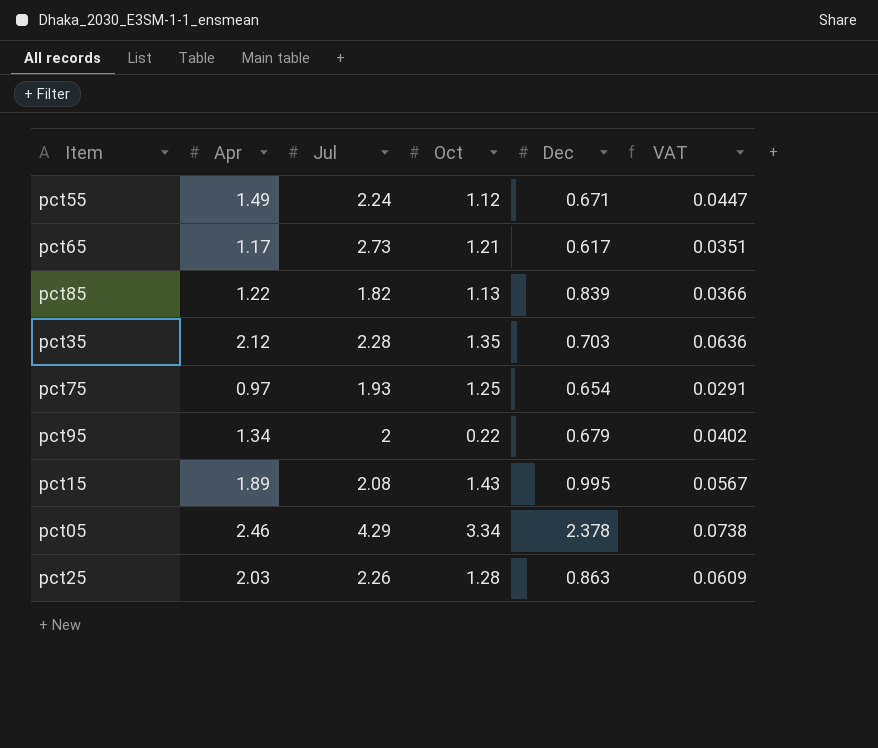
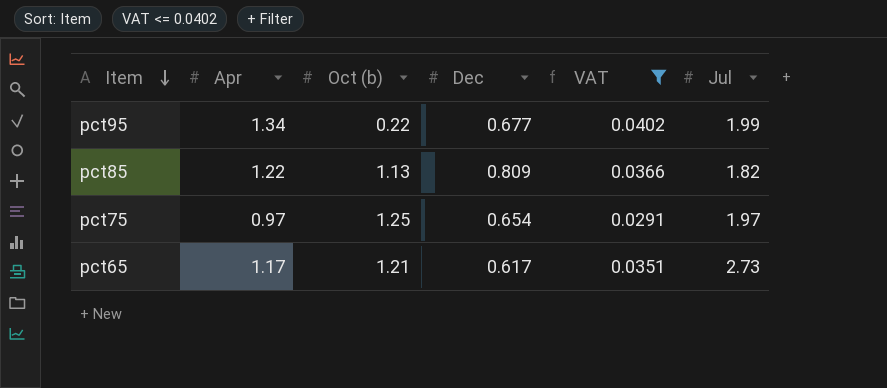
filter: none -> VAT <= 0.0402
row order: none -> Item descending
column name: Oct -> Oct (b)
column Jul | position: 3 -> 6
pct95 | Dec: 0.679 -> 0.677
pct95 | Jul: 2 -> 1.99
pct85 | Dec: 0.839 -> 0.809
pct75 | Jul: 1.93 -> 1.97

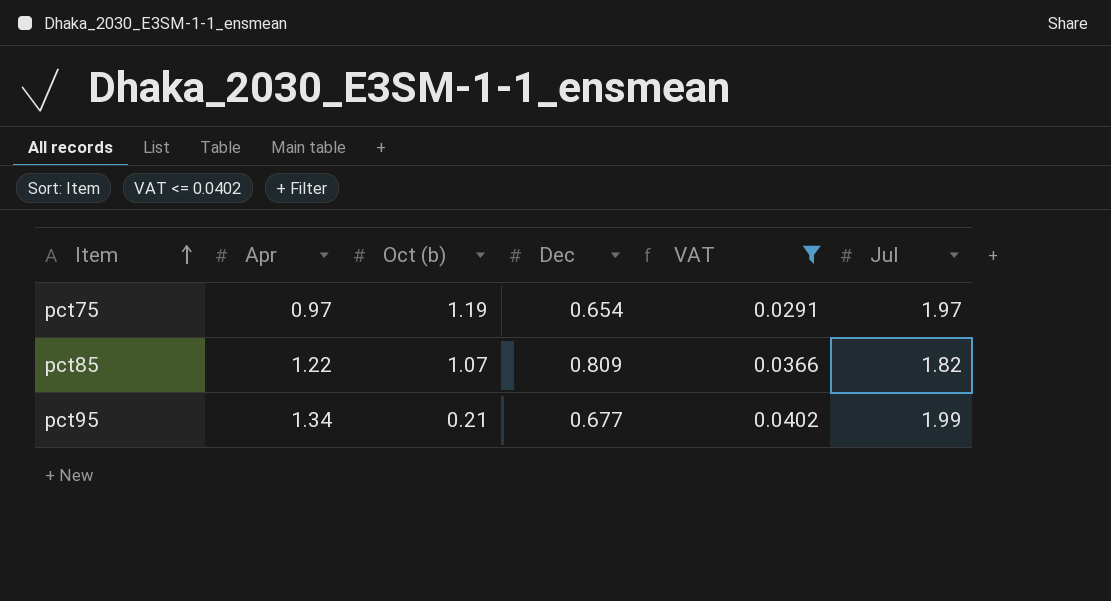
row order: Item descending -> Item ascending
row pct65: 1.17 | 1.21 | 0.617 | 0.0351 | 2.73 -> none
pct75 | Oct (b): 1.25 -> 1.19
pct85 | Oct (b): 1.13 -> 1.07
pct95 | Oct (b): 0.22 -> 0.21

